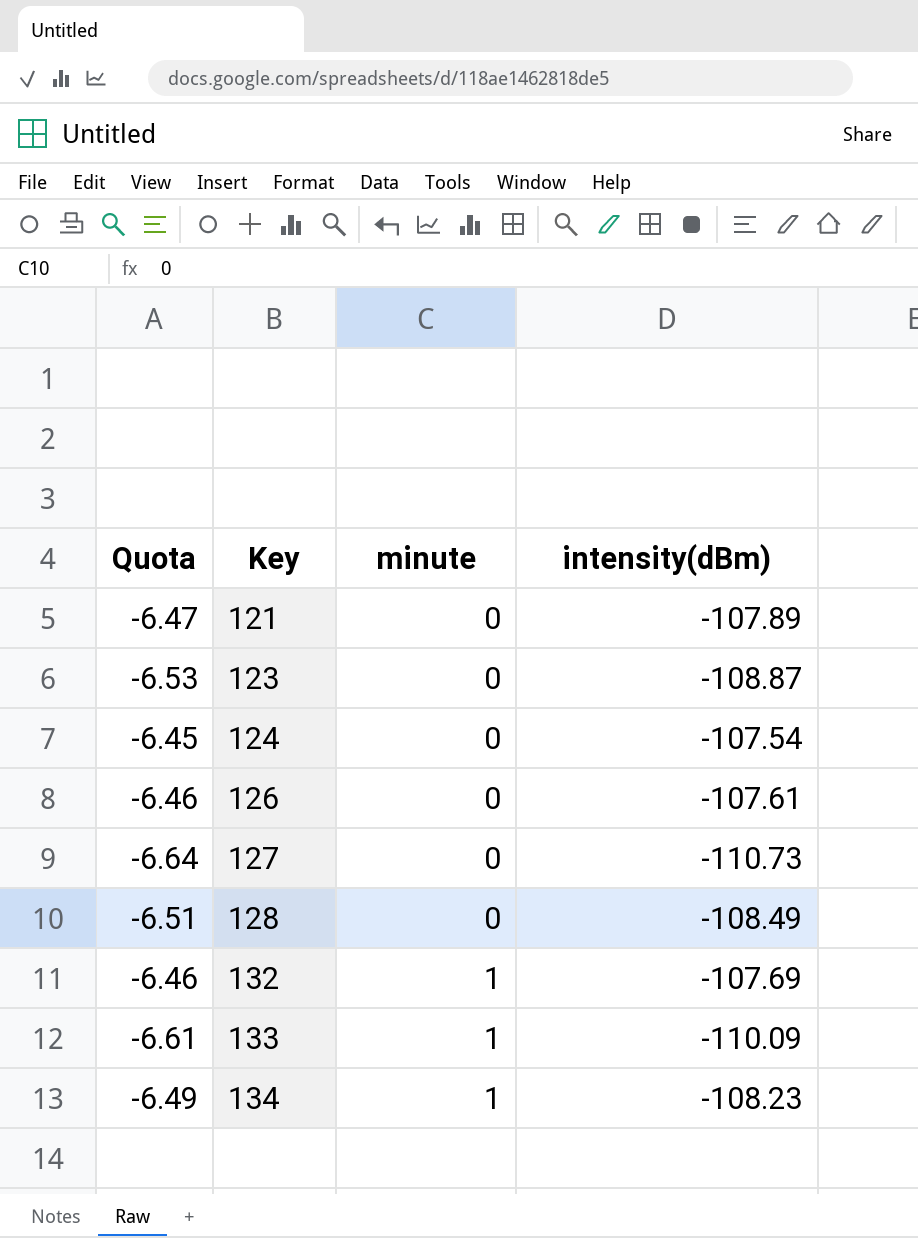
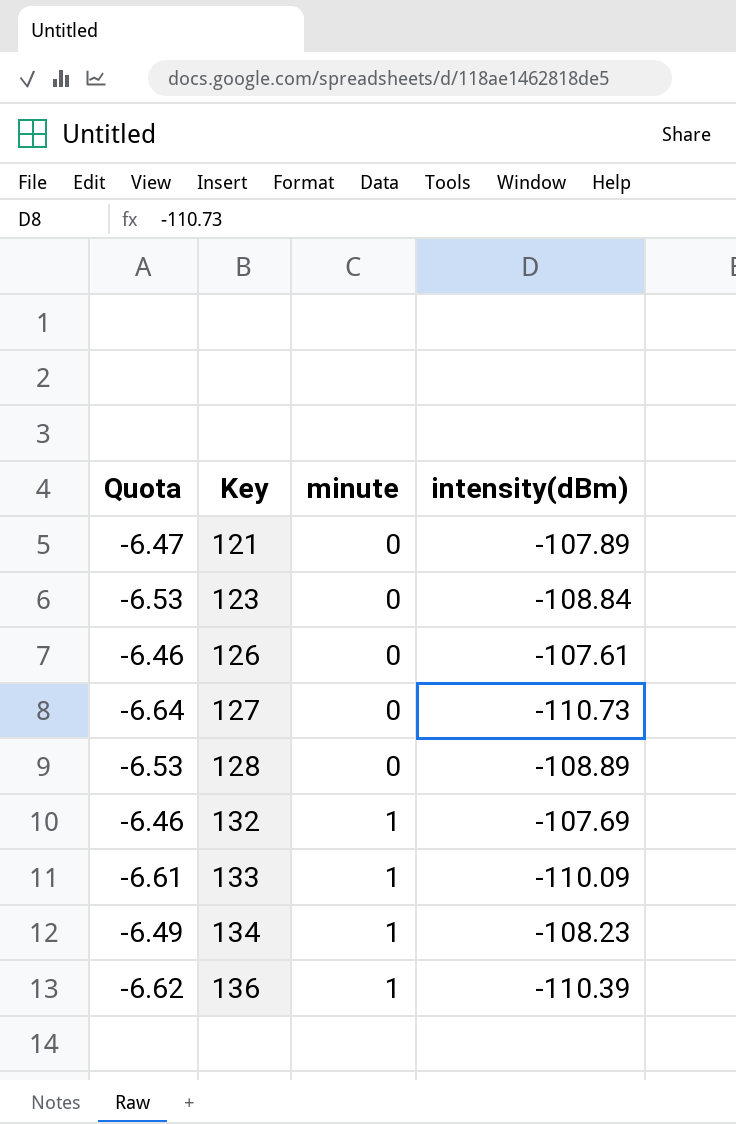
row 124: -6.45 | 0 | -107.54 -> none
123 | intensity(dBm): -108.87 -> -108.84
128 | Quota: -6.51 -> -6.53
128 | intensity(dBm): -108.49 -> -108.89
row 136: none -> -6.62 | 1 | -110.39

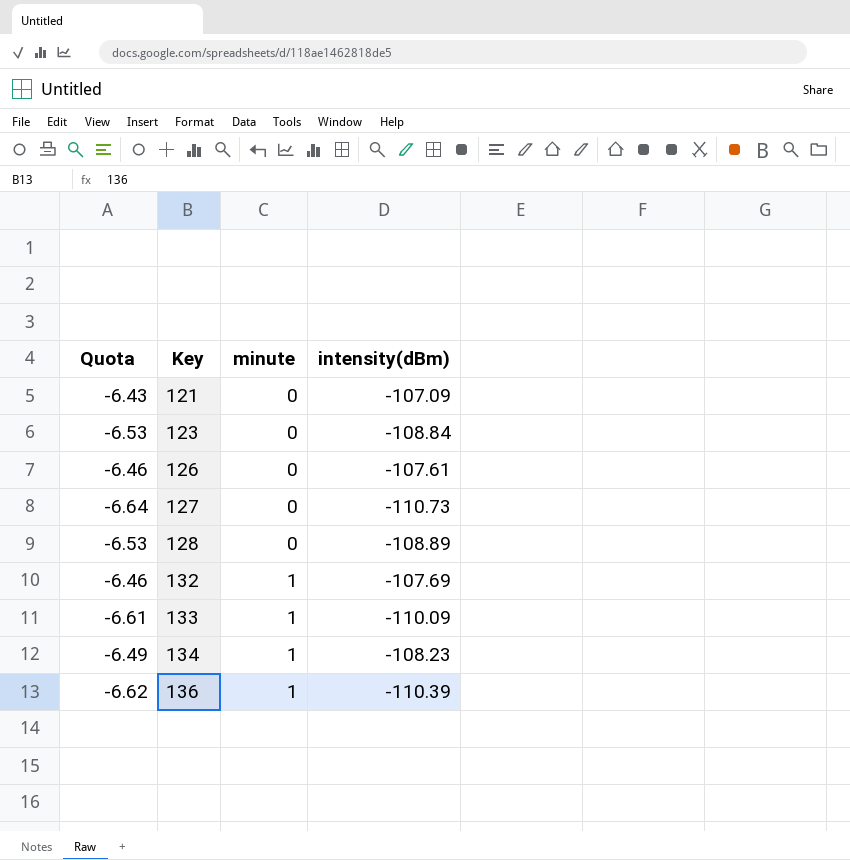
121 | Quota: -6.47 -> -6.43
121 | intensity(dBm): -107.89 -> -107.09

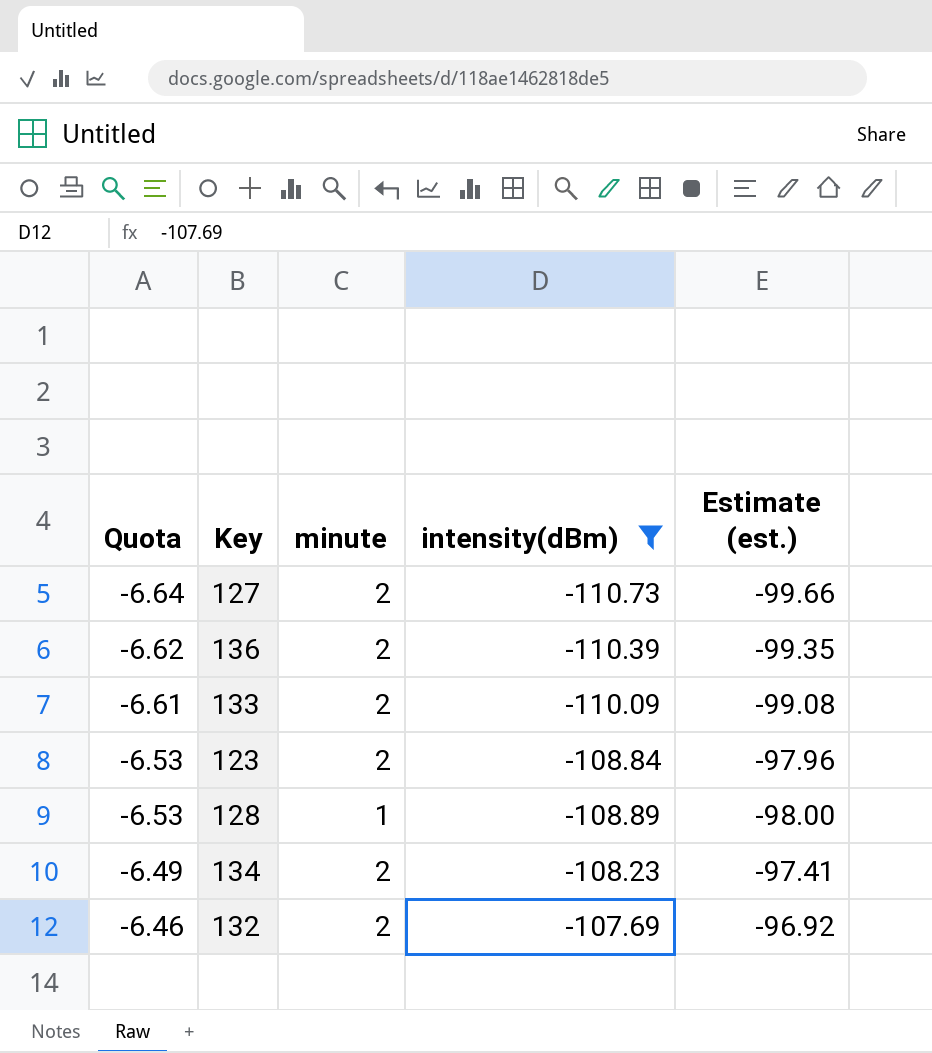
filter: none -> intensity(dBm) <= -107.69
row order: Key ascending -> Quota ascending
column Estimate (est.) | formula: none -> [intensity(dBm)] * 0.9
127 | minute: 0 -> 2
136 | minute: 1 -> 2
133 | minute: 1 -> 2
123 | minute: 0 -> 2
128 | minute: 0 -> 1
134 | minute: 1 -> 2
132 | minute: 1 -> 2

